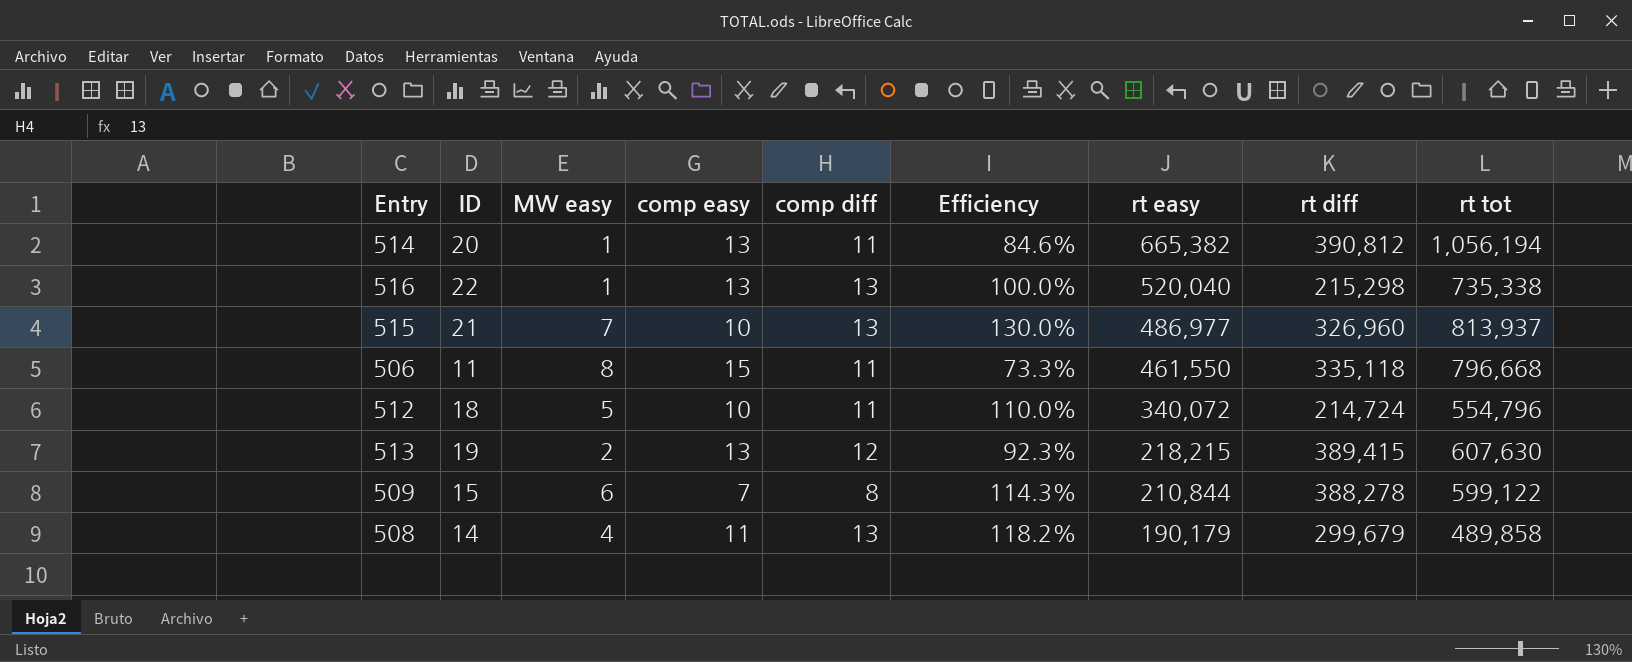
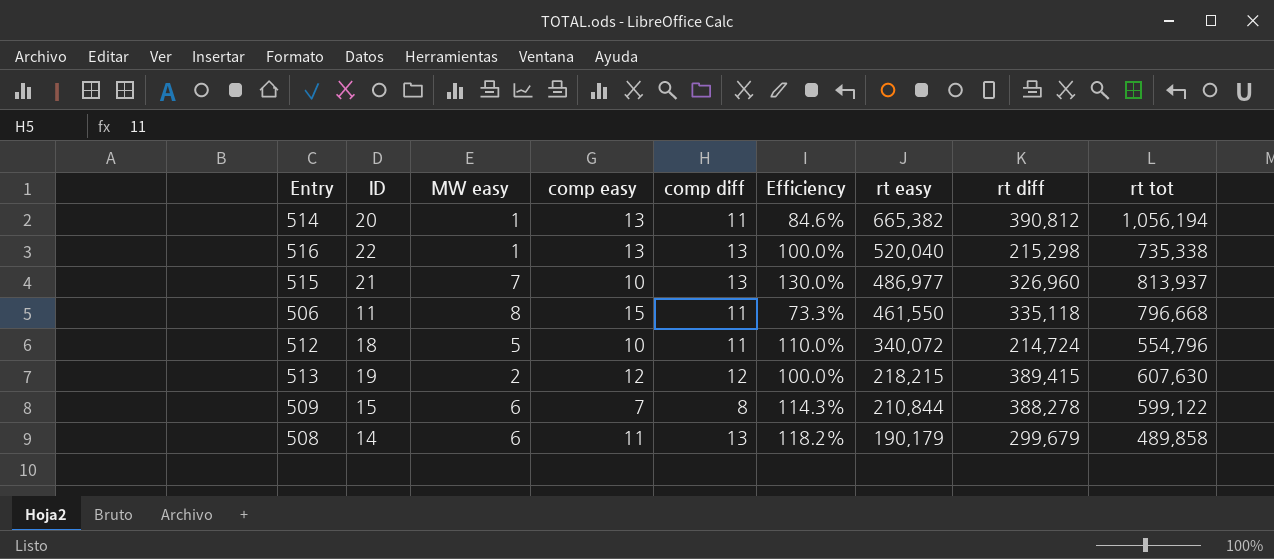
513 | comp easy: 13 -> 12
513 | Efficiency: 92.3% -> 100.0%
508 | MW easy: 4 -> 6

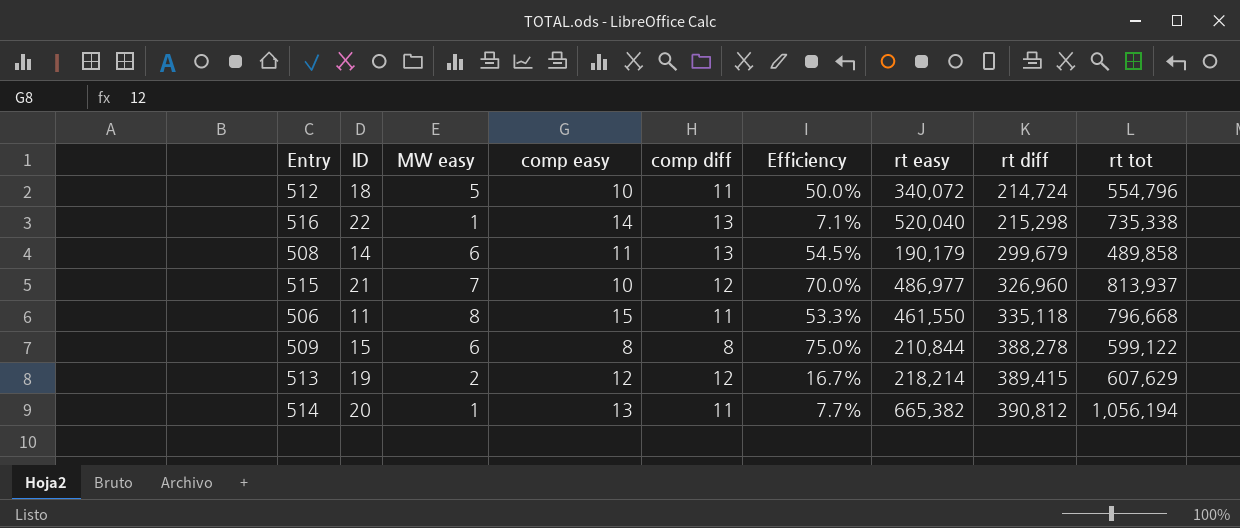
row order: rt easy descending -> rt diff ascending
column Efficiency | formula: [comp diff] / [comp easy] -> [MW easy] / [comp easy]
516 | comp easy: 13 -> 14
515 | comp diff: 13 -> 12
509 | comp easy: 7 -> 8
513 | rt easy: 218,215 -> 218,214
513 | rt tot: 607,630 -> 607,629

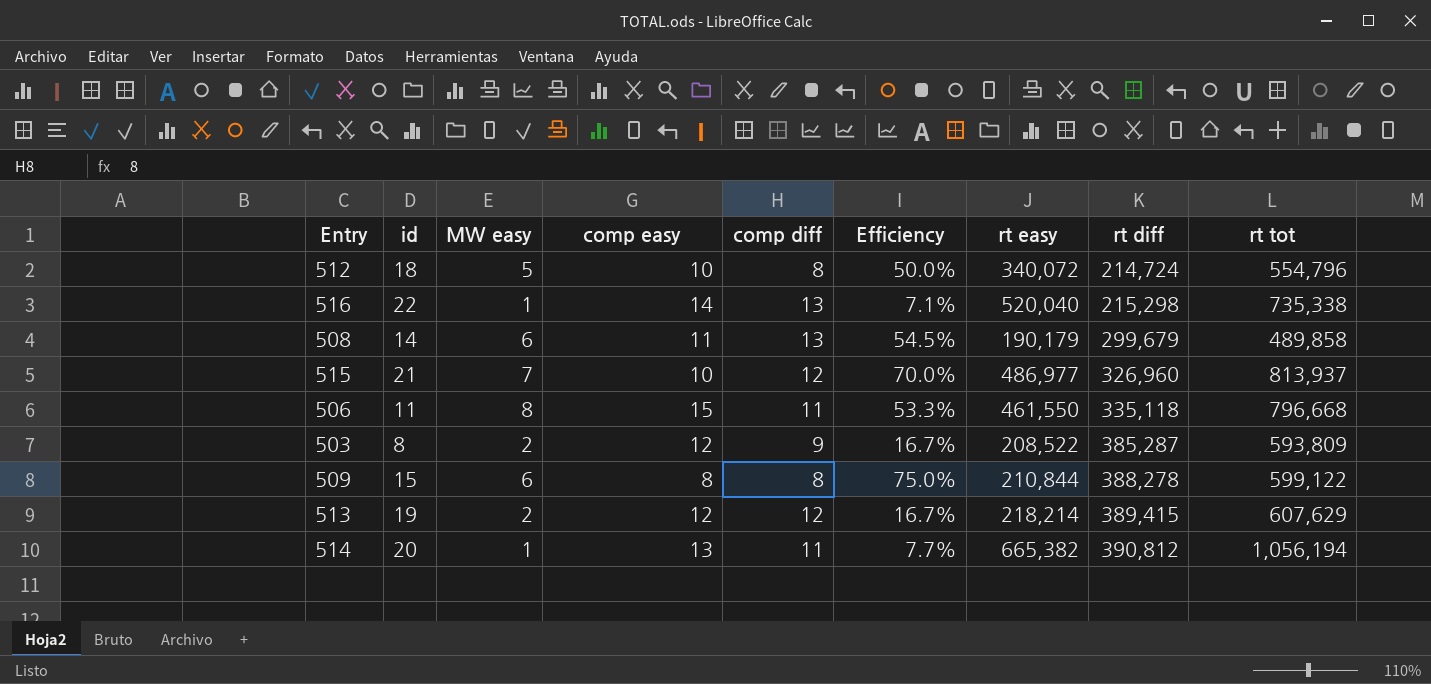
column name: ID -> id
512 | comp diff: 11 -> 8
row 503: none -> 8 | 2 | 12 | 9 | 16.7% | 208,522 | 385,287 | 593,809

